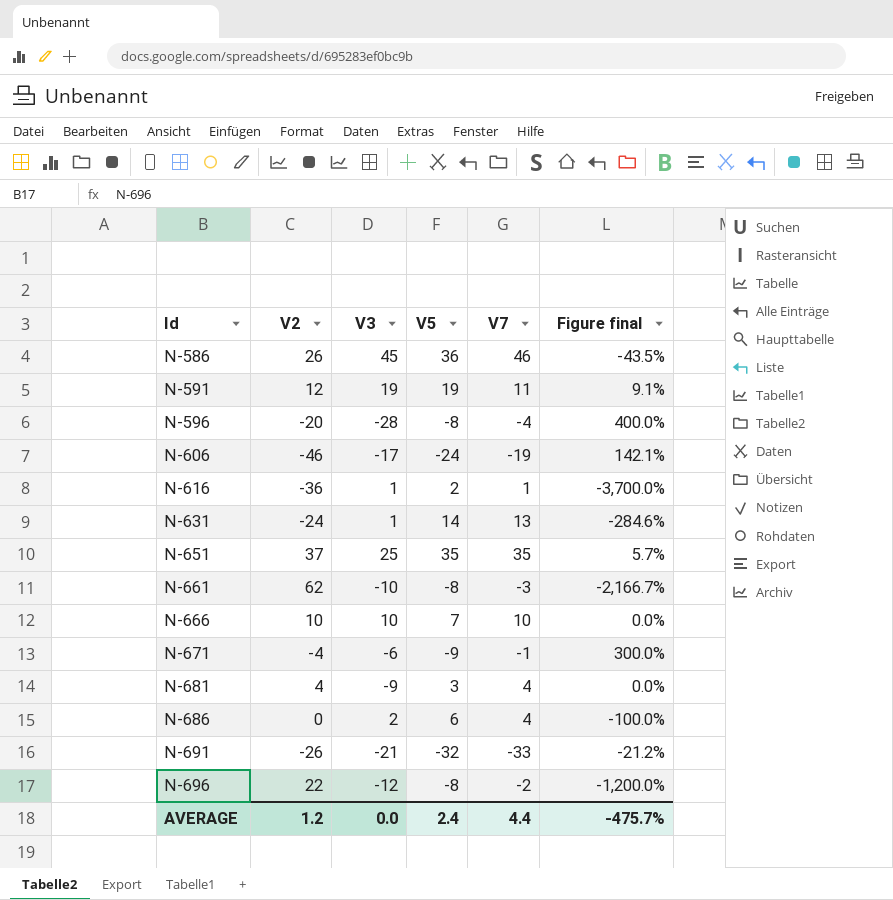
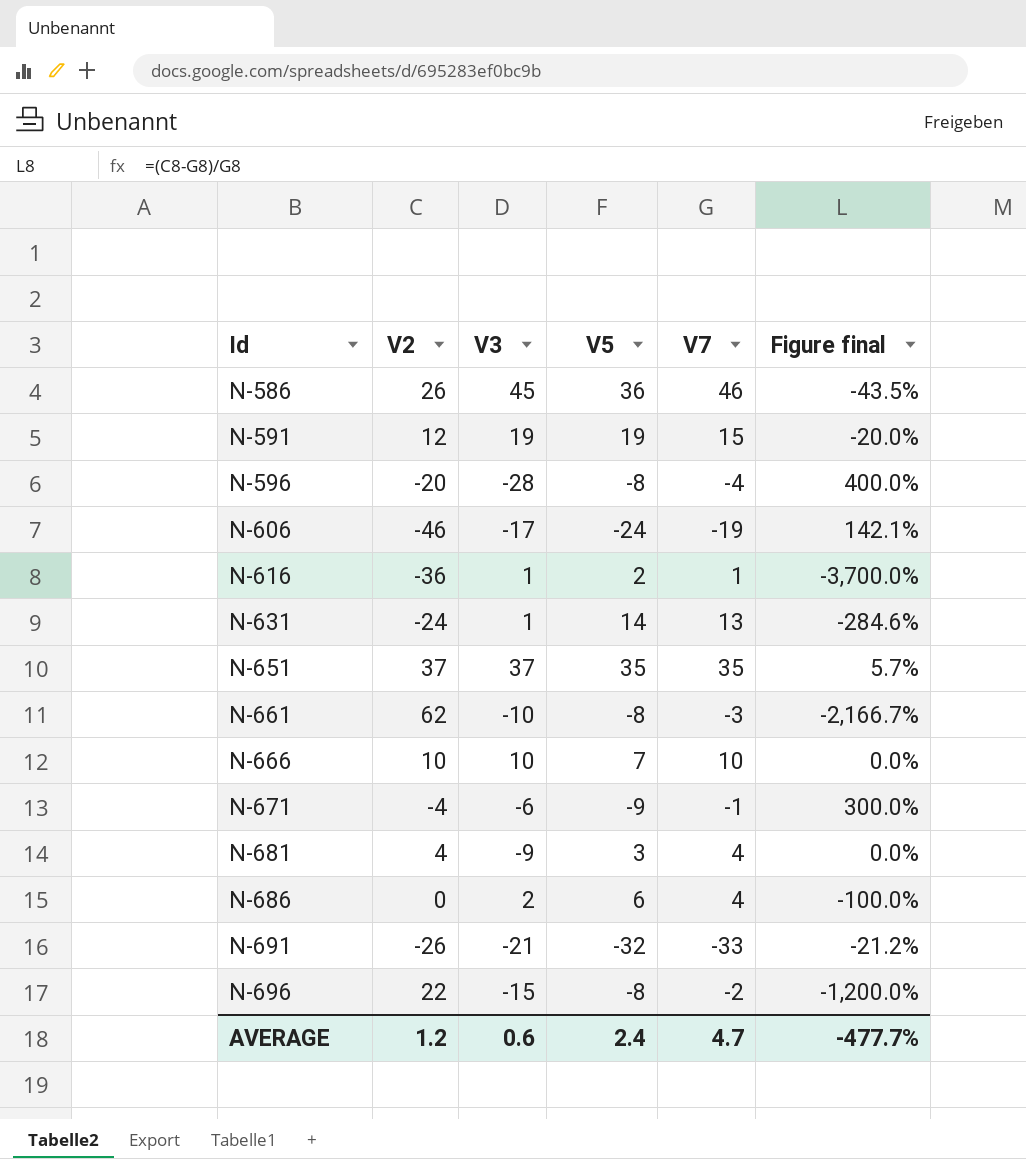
N-591 | V7: 11 -> 15
N-591 | Figure final: 9.1% -> -20.0%
N-651 | V3: 25 -> 37
N-696 | V3: -12 -> -15
AVERAGE | V3: 0.0 -> 0.6
AVERAGE | V7: 4.4 -> 4.7
AVERAGE | Figure final: -475.7% -> -477.7%

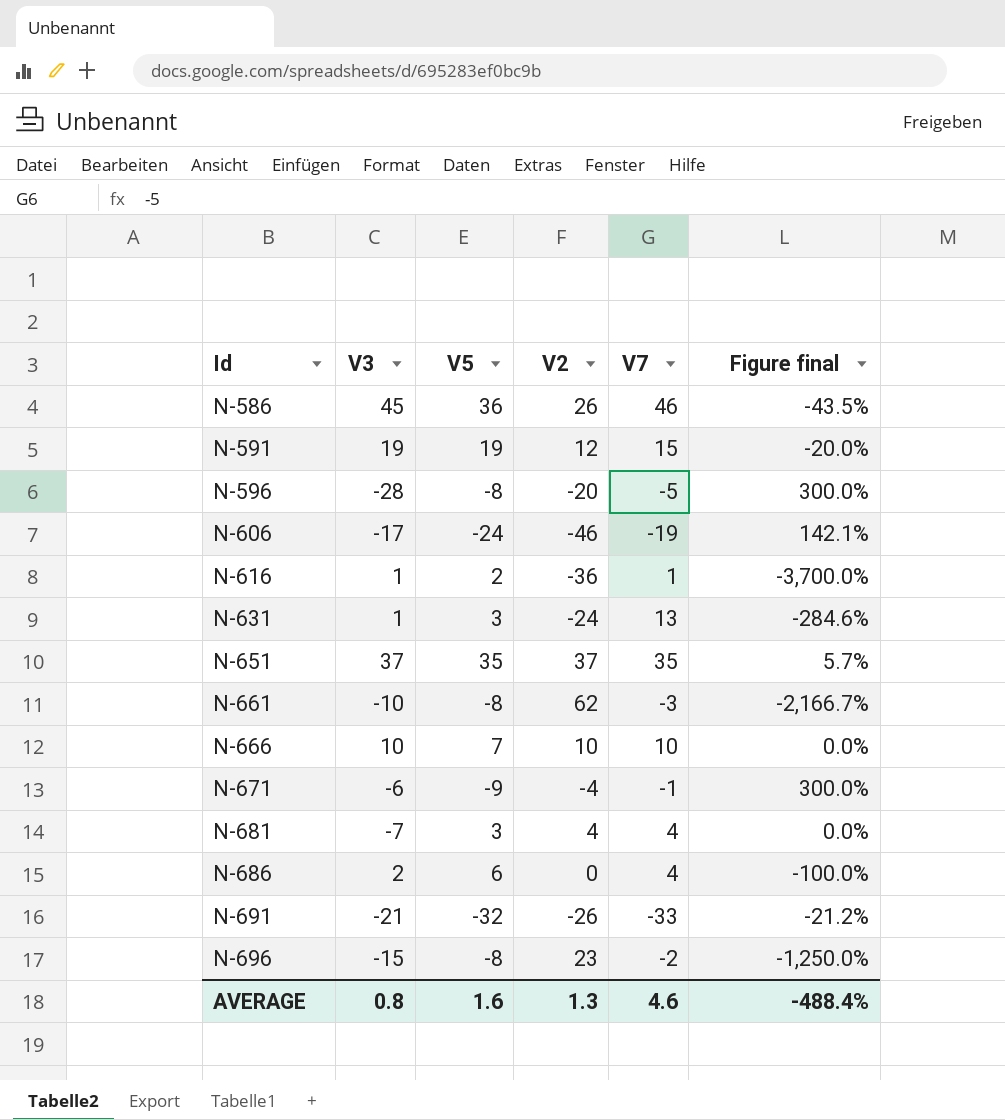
column V2 | position: 2 -> 4
N-596 | V7: -4 -> -5
N-596 | Figure final: 400.0% -> 300.0%
N-631 | V5: 14 -> 3
N-681 | V3: -9 -> -7
N-696 | V2: 22 -> 23
N-696 | Figure final: -1,200.0% -> -1,250.0%
AVERAGE | V3: 0.6 -> 0.8
AVERAGE | V5: 2.4 -> 1.6
AVERAGE | V2: 1.2 -> 1.3
AVERAGE | V7: 4.7 -> 4.6
AVERAGE | Figure final: -477.7% -> -488.4%

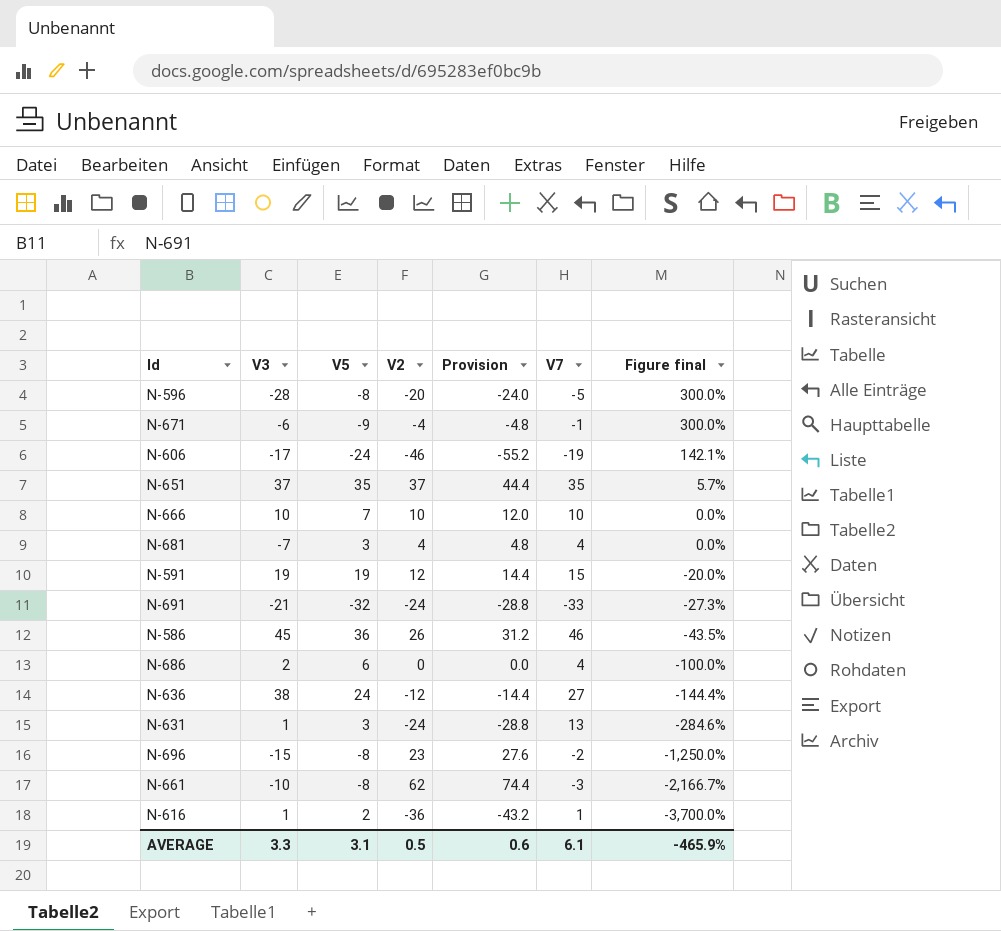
row order: Id ascending -> Figure final descending
column Provision | formula: none -> [V2] * 1.2
N-691 | V2: -26 -> -24
N-691 | Figure final: -21.2% -> -27.3%
row N-636: none -> 38 | 24 | -12 | -14.4 | 27 | -144.4%
AVERAGE | V3: 0.8 -> 3.3
AVERAGE | V5: 1.6 -> 3.1
AVERAGE | V2: 1.3 -> 0.5
AVERAGE | V7: 4.6 -> 6.1
AVERAGE | Figure final: -488.4% -> -465.9%

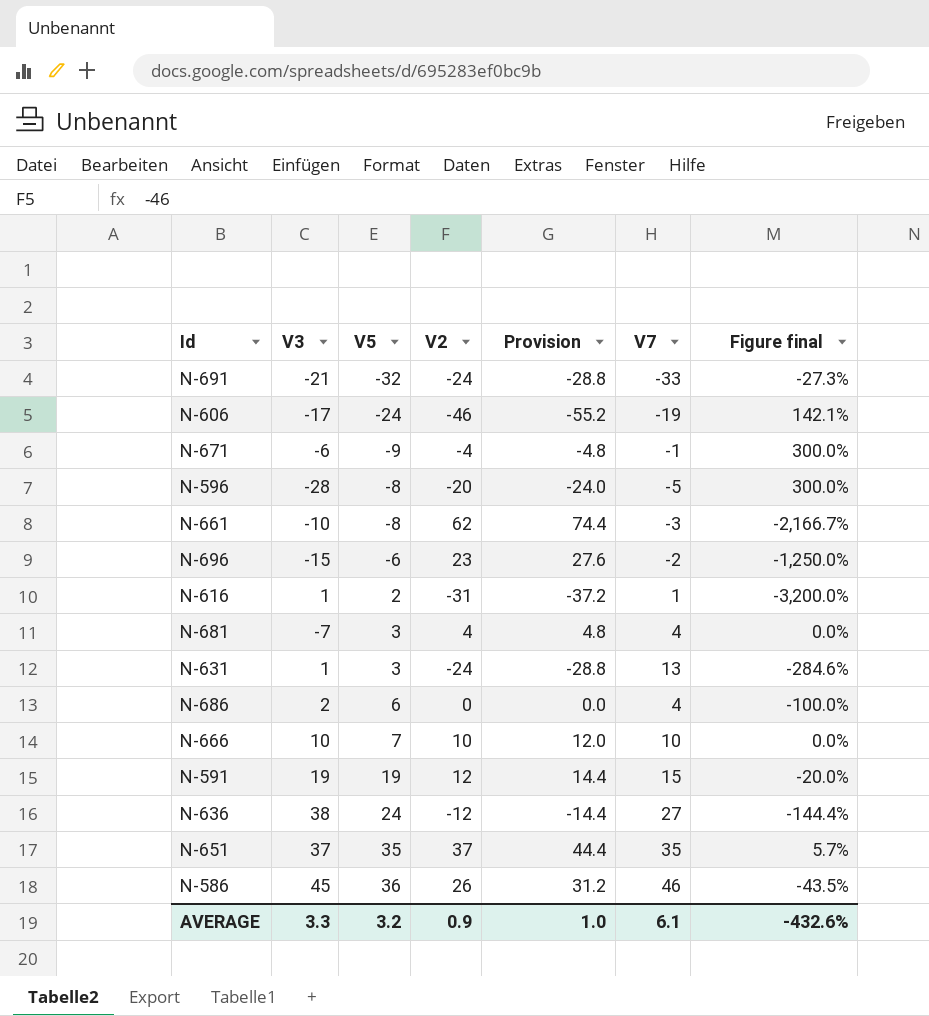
row order: Figure final descending -> V5 ascending
N-696 | V5: -8 -> -6
N-616 | V2: -36 -> -31
N-616 | Provision: -43.2 -> -37.2
N-616 | Figure final: -3,700.0% -> -3,200.0%
AVERAGE | V5: 3.1 -> 3.2
AVERAGE | V2: 0.5 -> 0.9
AVERAGE | Provision: 0.6 -> 1.0
AVERAGE | Figure final: -465.9% -> -432.6%

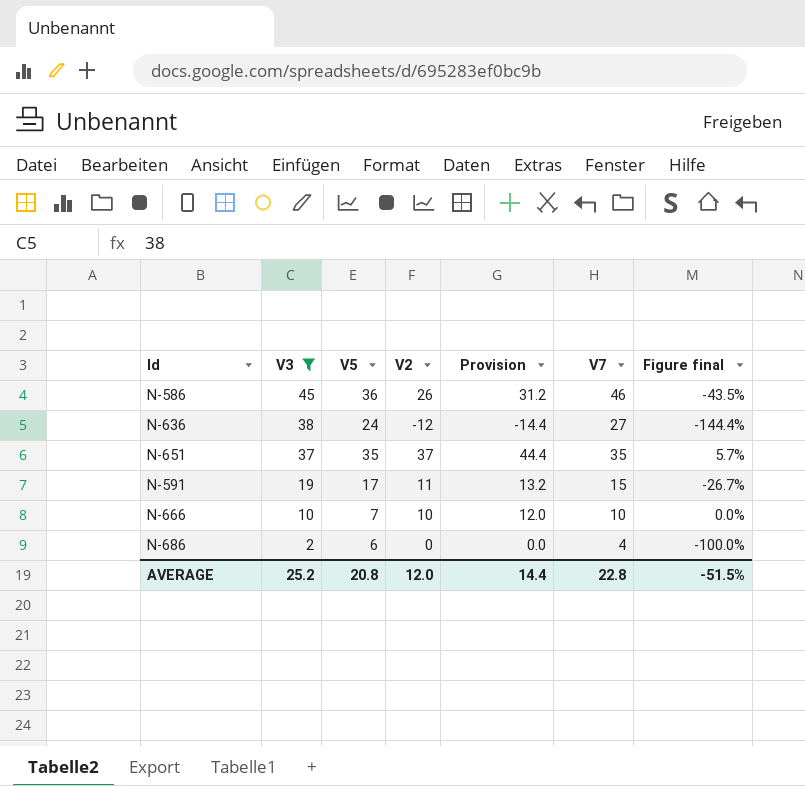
filter: none -> V3 >= 2
row order: V5 ascending -> V3 descending
N-591 | V5: 19 -> 17
N-591 | V2: 12 -> 11
N-591 | Provision: 14.4 -> 13.2
N-591 | Figure final: -20.0% -> -26.7%
AVERAGE | V3: 3.3 -> 25.2
AVERAGE | V5: 3.2 -> 20.8
AVERAGE | V2: 0.9 -> 12.0
AVERAGE | Provision: 1.0 -> 14.4
AVERAGE | V7: 6.1 -> 22.8
AVERAGE | Figure final: -432.6% -> -51.5%

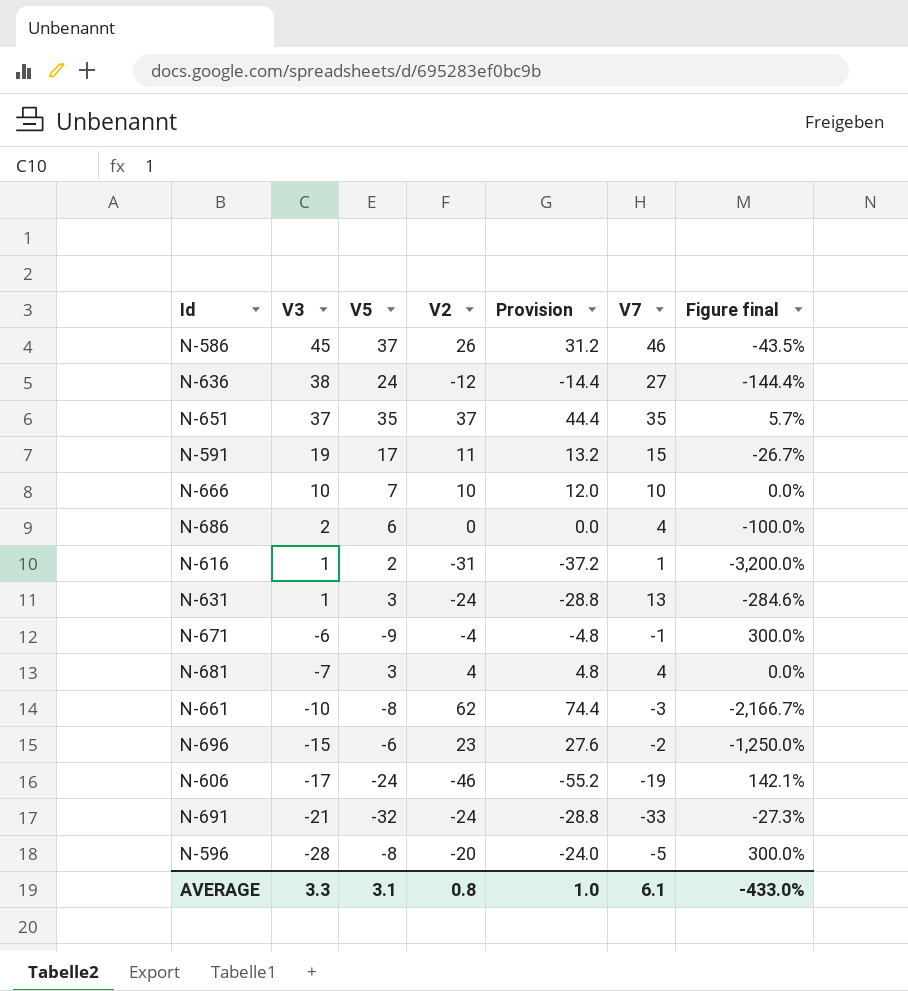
filter: V3 >= 2 -> none
N-586 | V5: 36 -> 37
AVERAGE | V3: 25.2 -> 3.3
AVERAGE | V5: 20.8 -> 3.1
AVERAGE | V2: 12.0 -> 0.8
AVERAGE | Provision: 14.4 -> 1.0
AVERAGE | V7: 22.8 -> 6.1
AVERAGE | Figure final: -51.5% -> -433.0%

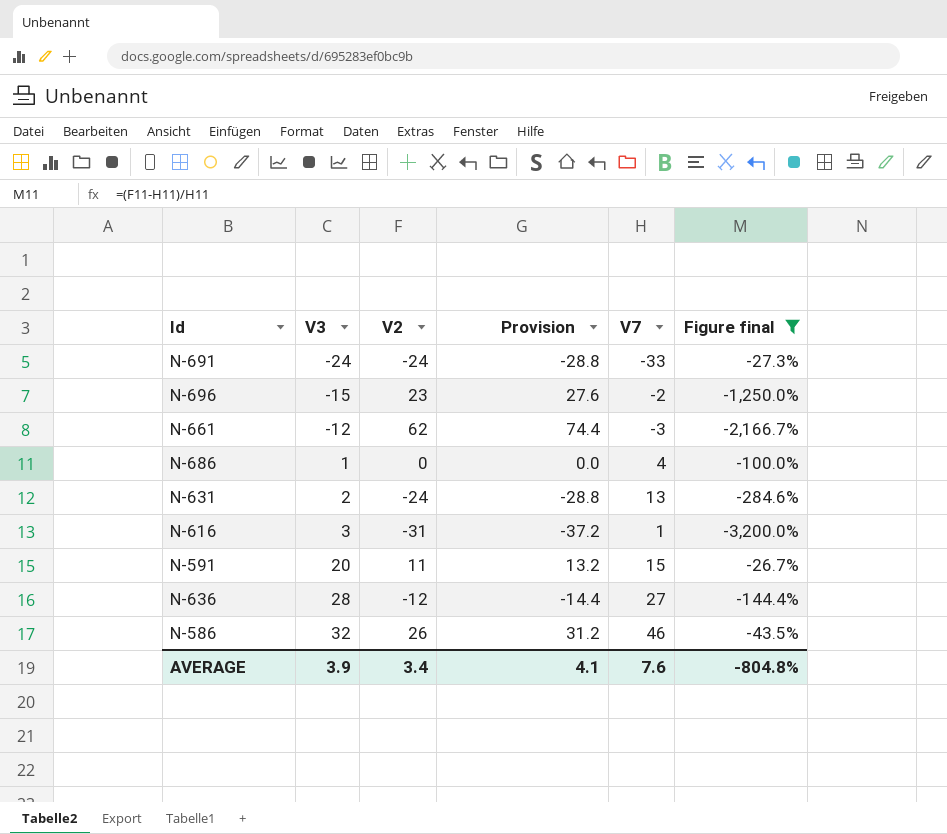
filter: none -> Figure final <= -26.7%
row order: V3 descending -> V3 ascending
column V5 | position: 3 -> none
N-691 | V3: -21 -> -24
N-661 | V3: -10 -> -12
N-686 | V3: 2 -> 1
N-631 | V3: 1 -> 2
N-616 | V3: 1 -> 3
N-591 | V3: 19 -> 20
N-636 | V3: 38 -> 28
N-586 | V3: 45 -> 32
AVERAGE | V3: 3.3 -> 3.9
AVERAGE | V2: 0.8 -> 3.4
AVERAGE | Provision: 1.0 -> 4.1
AVERAGE | V7: 6.1 -> 7.6
AVERAGE | Figure final: -433.0% -> -804.8%

